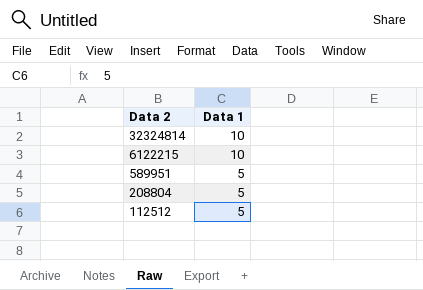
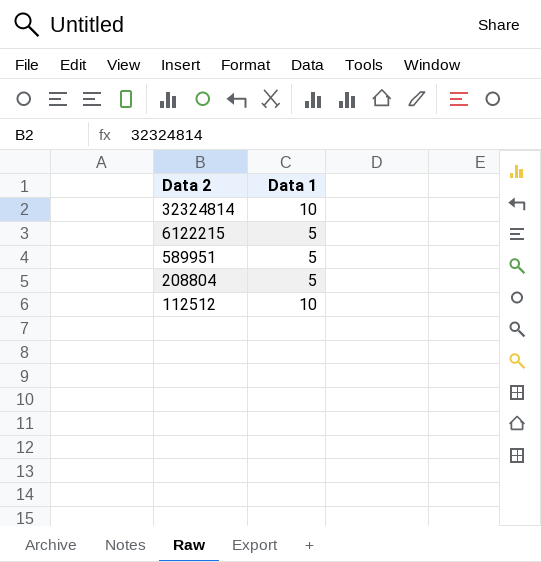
6122215 | Data 1: 10 -> 5
112512 | Data 1: 5 -> 10

